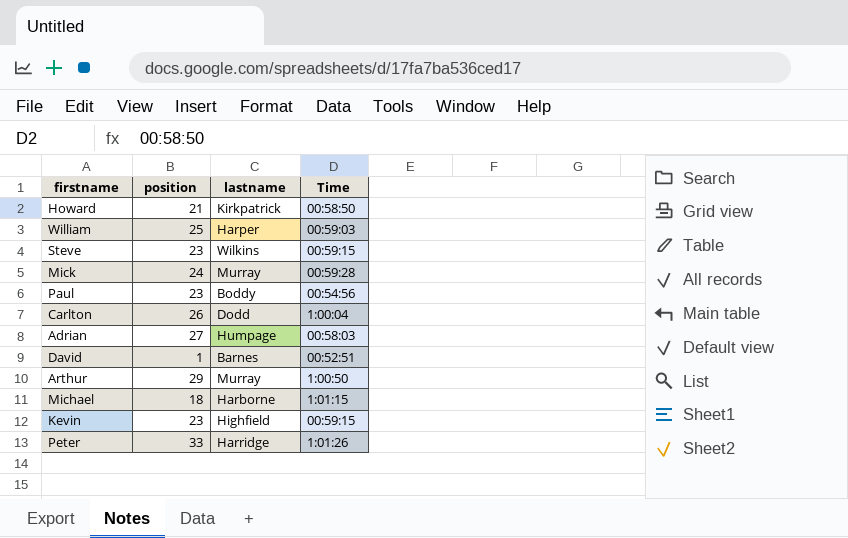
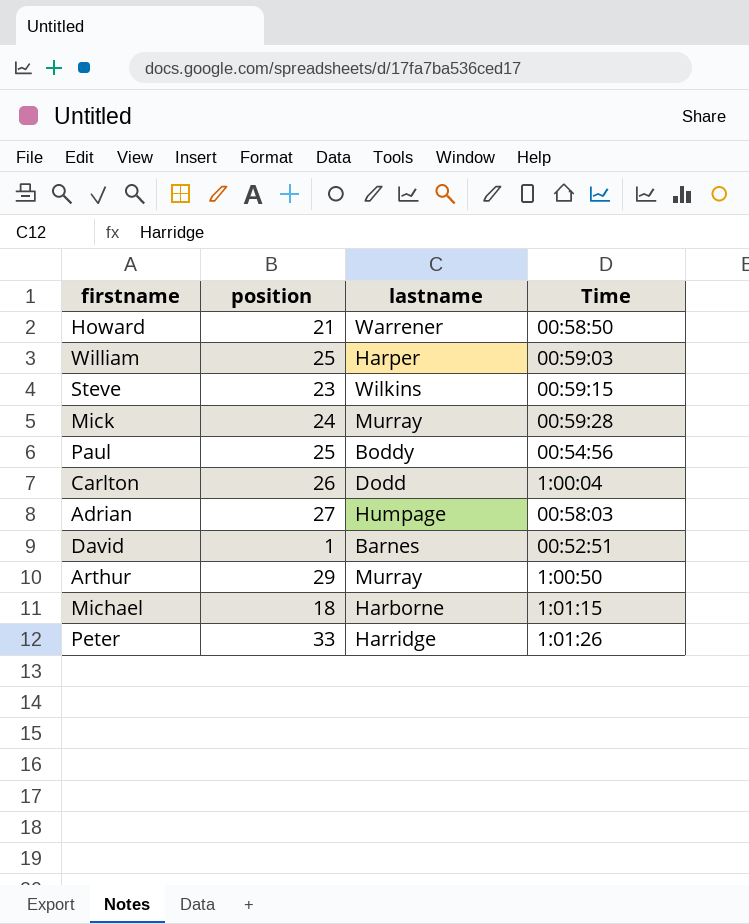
row Kevin: 23 | Highfield | 00:59:15 -> none
Howard | lastname: Kirkpatrick -> Warrener
Paul | position: 23 -> 25

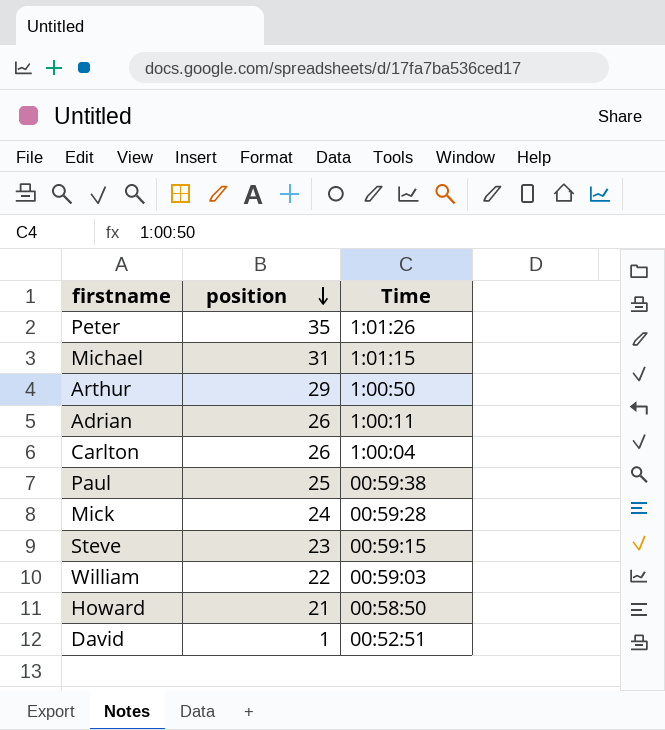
row order: none -> position descending
column lastname | position: 3 -> none
Peter | position: 33 -> 35
Michael | position: 18 -> 31
Adrian | position: 27 -> 26
Adrian | Time: 00:58:03 -> 1:00:11
Paul | Time: 00:54:56 -> 00:59:38
William | position: 25 -> 22

